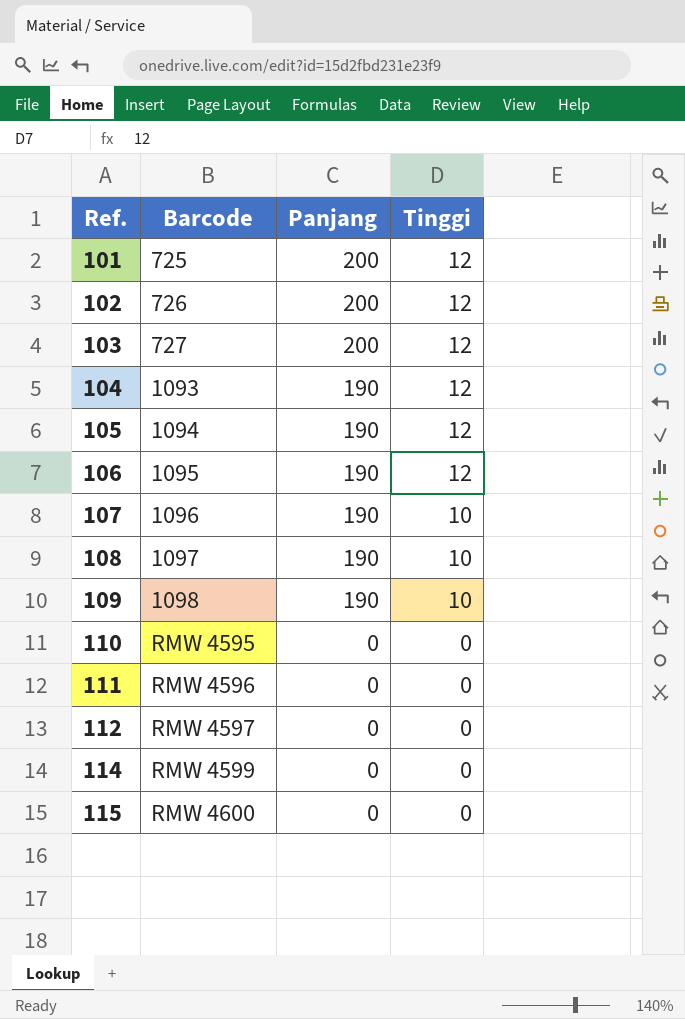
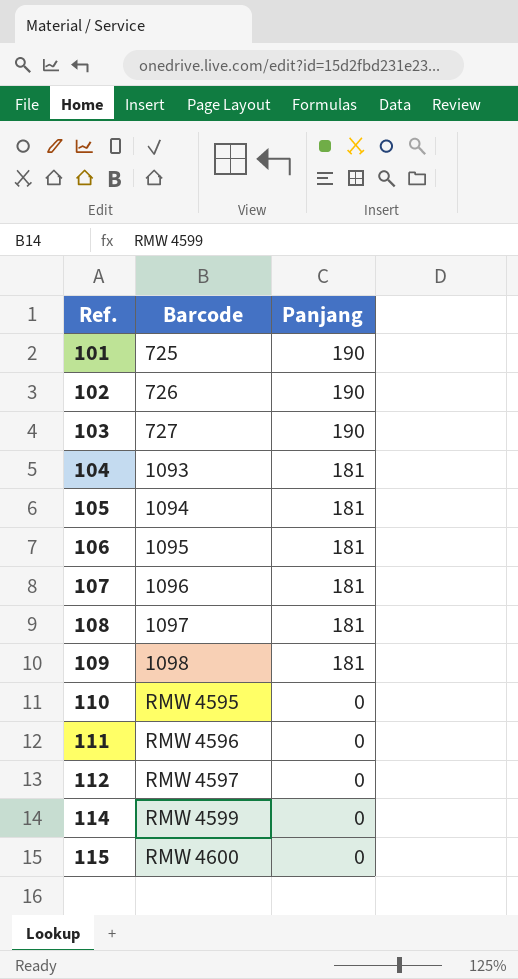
column Tinggi | position: 4 -> none
101 | Panjang: 200 -> 190
102 | Panjang: 200 -> 190
103 | Panjang: 200 -> 190
104 | Panjang: 190 -> 181
105 | Panjang: 190 -> 181
106 | Panjang: 190 -> 181
107 | Panjang: 190 -> 181
108 | Panjang: 190 -> 181
109 | Panjang: 190 -> 181

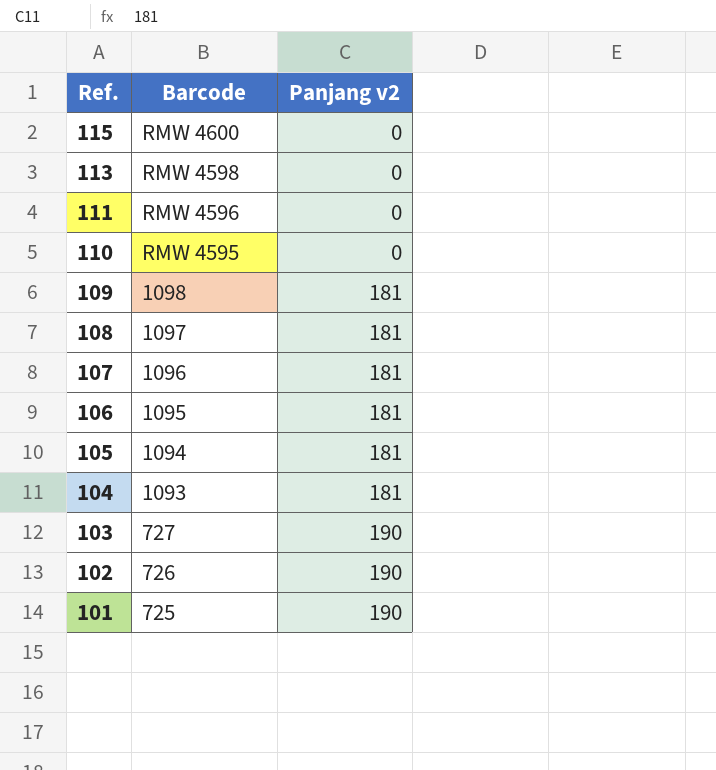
row order: Ref. ascending -> Ref. descending
column name: Panjang -> Panjang v2
row 112: RMW 4597 | 0 -> none
row 114: RMW 4599 | 0 -> none
row 113: none -> RMW 4598 | 0

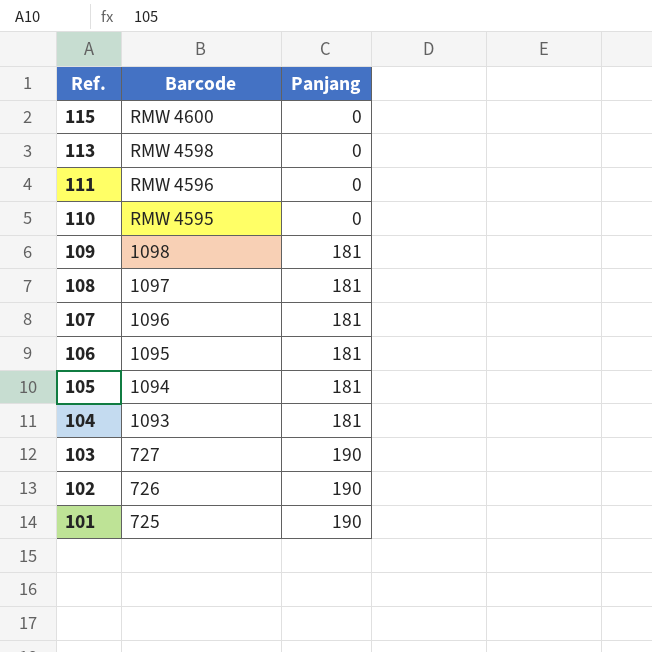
column name: Panjang v2 -> Panjang

